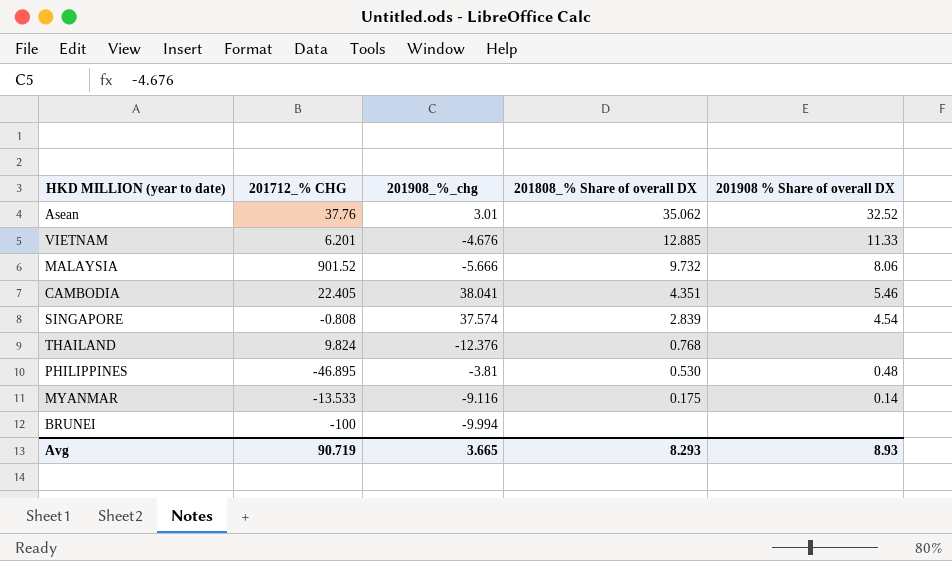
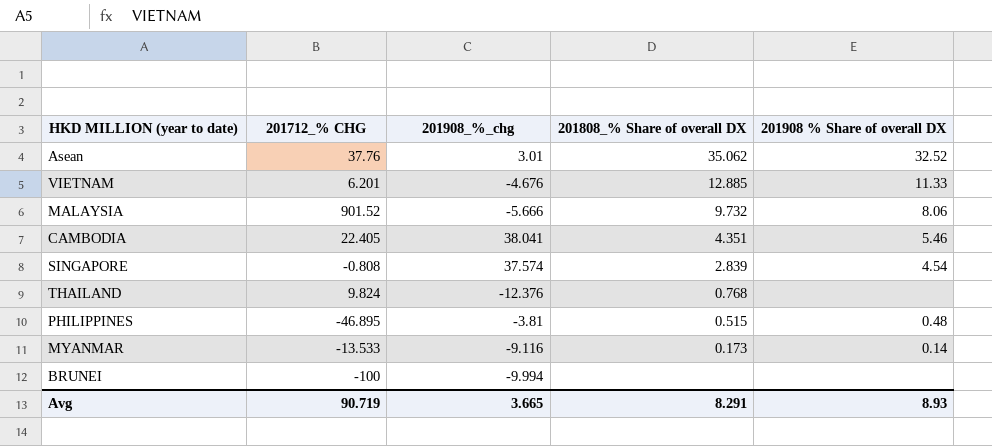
PHILIPPINES | 201808_% Share of overall DX: 0.530 -> 0.515
MYANMAR | 201808_% Share of overall DX: 0.175 -> 0.173
Avg | 201808_% Share of overall DX: 8.293 -> 8.291

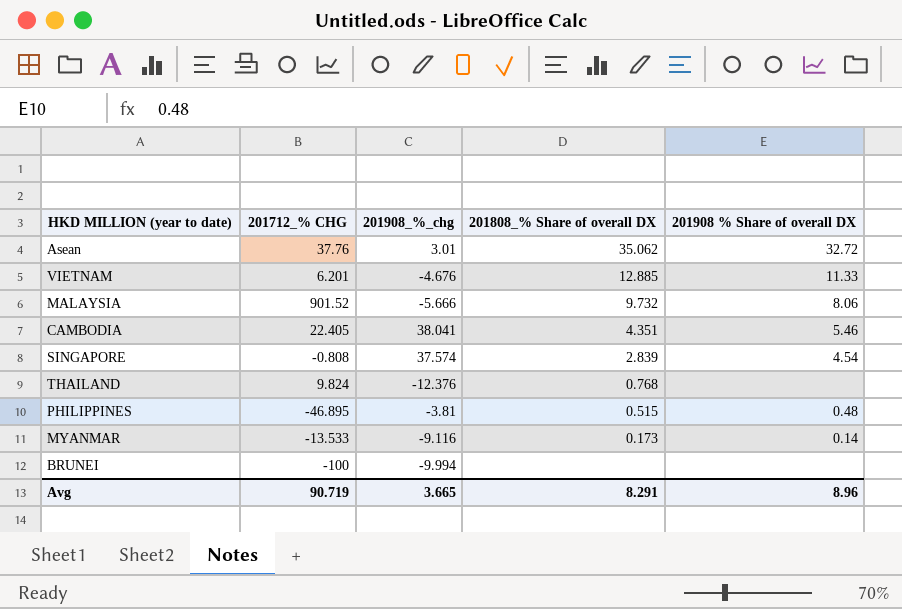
Asean | 201908 % Share of overall DX: 32.52 -> 32.72
Avg | 201908 % Share of overall DX: 8.93 -> 8.96

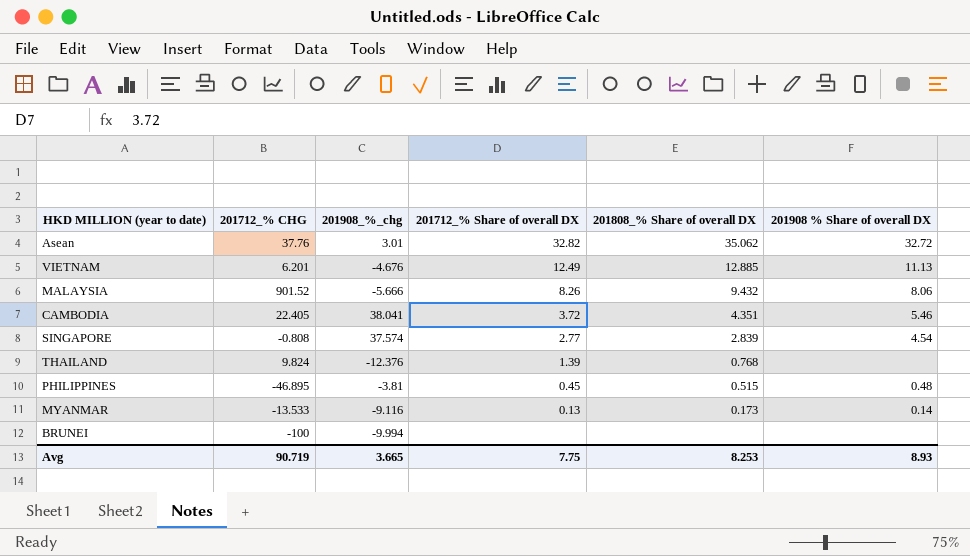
column 201712_% Share of overall DX | position: none -> 4
VIETNAM | 201908 % Share of overall DX: 11.33 -> 11.13
MALAYSIA | 201808_% Share of overall DX: 9.732 -> 9.432
Avg | 201808_% Share of overall DX: 8.291 -> 8.253
Avg | 201908 % Share of overall DX: 8.96 -> 8.93

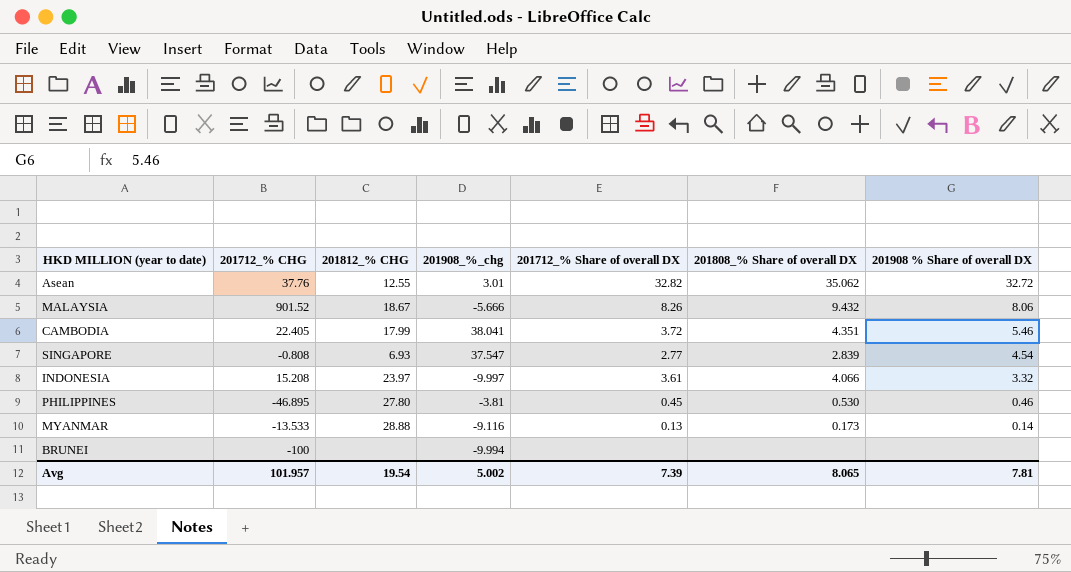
column 201812_% CHG | position: none -> 3
row VIETNAM: 6.201 | -4.676 | 12.49 | 12.885 | 11.13 -> none
row THAILAND: 9.824 | -12.376 | 1.39 | 0.768 | none -> none
SINGAPORE | 201908_%_chg: 37.574 -> 37.547
row INDONESIA: none -> 15.208 | 23.97 | -9.997 | 3.61 | 4.066 | 3.32
PHILIPPINES | 201808_% Share of overall DX: 0.515 -> 0.530
PHILIPPINES | 201908 % Share of overall DX: 0.48 -> 0.46
Avg | 201712_% CHG: 90.719 -> 101.957
Avg | 201908_%_chg: 3.665 -> 5.002
Avg | 201712_% Share of overall DX: 7.75 -> 7.39
Avg | 201808_% Share of overall DX: 8.253 -> 8.065
Avg | 201908 % Share of overall DX: 8.93 -> 7.81

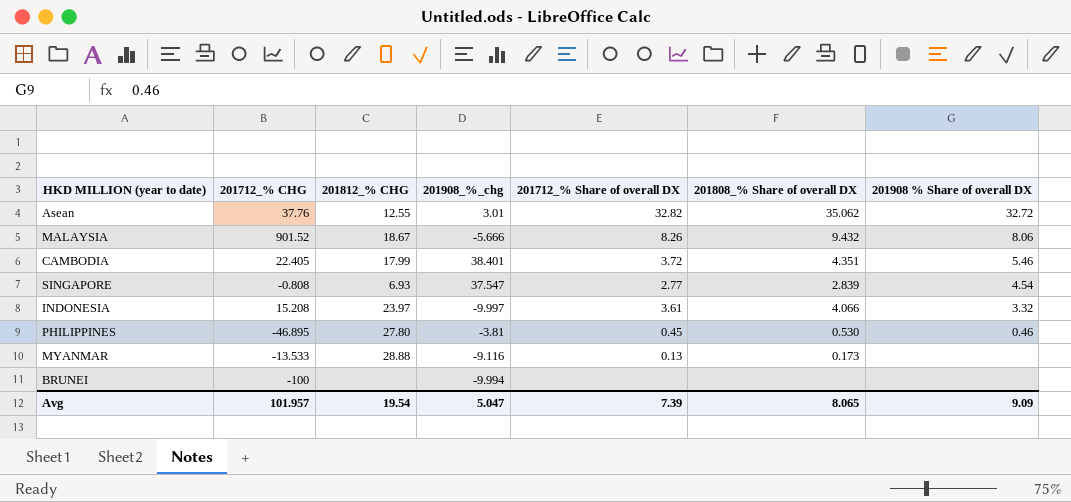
CAMBODIA | 201908_%_chg: 38.041 -> 38.401
MYANMAR | 201908 % Share of overall DX: 0.14 -> none
Avg | 201908_%_chg: 5.002 -> 5.047
Avg | 201908 % Share of overall DX: 7.81 -> 9.09

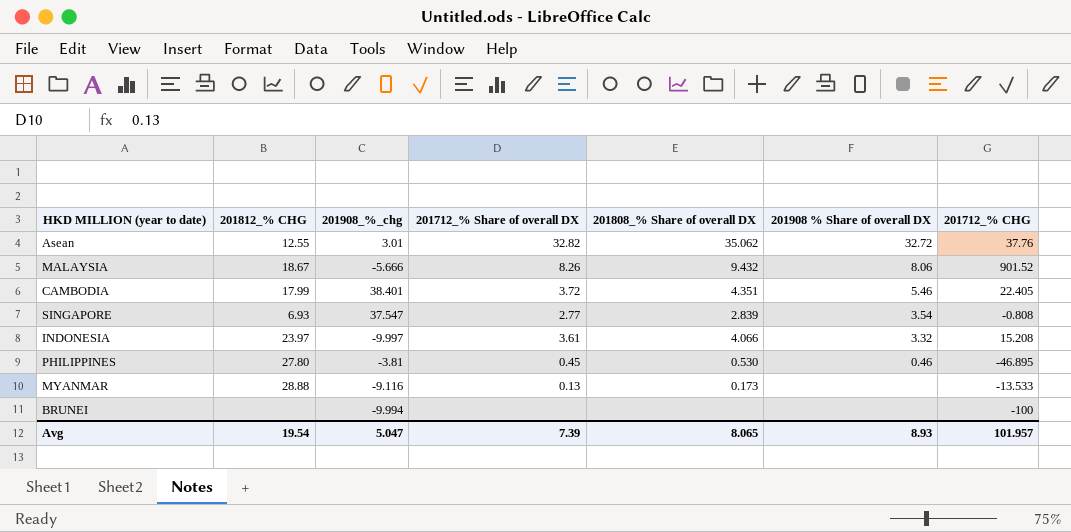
column 201712_% CHG | position: 2 -> 7
SINGAPORE | 201908 % Share of overall DX: 4.54 -> 3.54
Avg | 201908 % Share of overall DX: 9.09 -> 8.93

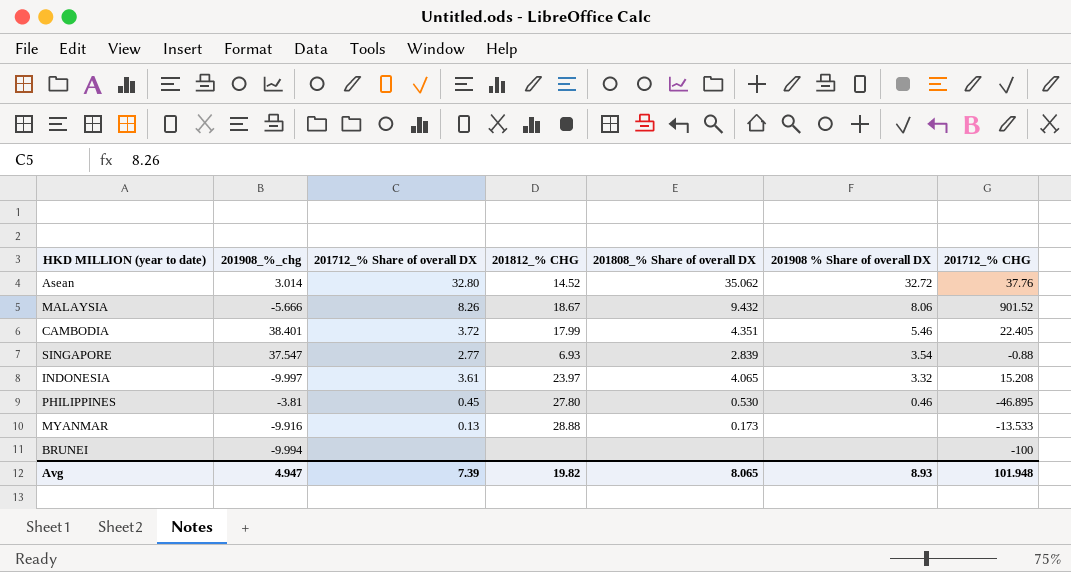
column 201812_% CHG | position: 2 -> 4
Asean | 201908_%_chg: 3.01 -> 3.014
Asean | 201712_% Share of overall DX: 32.82 -> 32.80
Asean | 201812_% CHG: 12.55 -> 14.52
SINGAPORE | 201712_% CHG: -0.808 -> -0.88
INDONESIA | 201808_% Share of overall DX: 4.066 -> 4.065
MYANMAR | 201908_%_chg: -9.116 -> -9.916
Avg | 201908_%_chg: 5.047 -> 4.947
Avg | 201812_% CHG: 19.54 -> 19.82
Avg | 201712_% CHG: 101.957 -> 101.948

